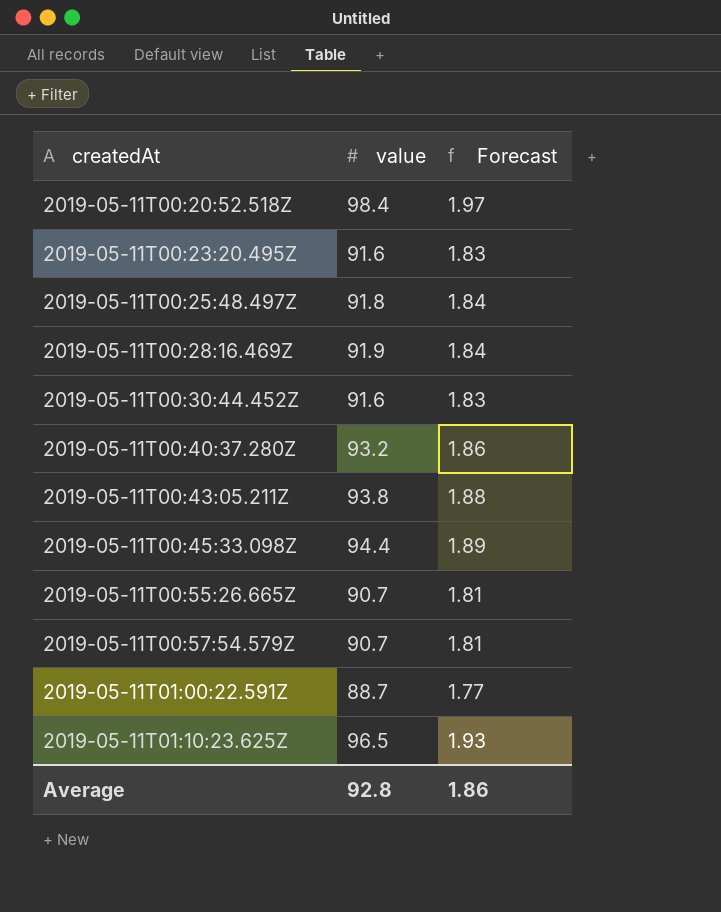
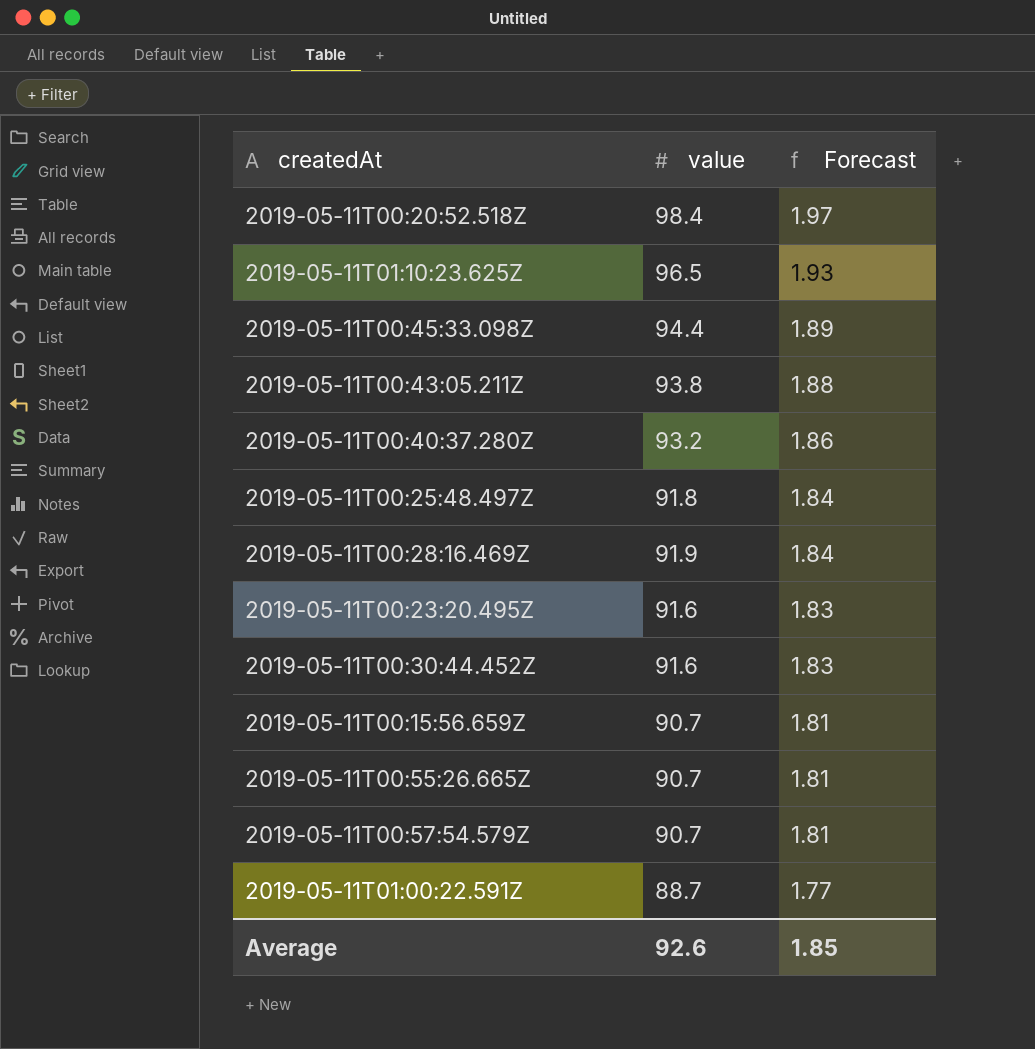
row order: createdAt ascending -> Forecast descending
row 2019-05-11T00:15:56.659Z: none -> 90.7 | 1.81
Average | value: 92.8 -> 92.6
Average | Forecast: 1.86 -> 1.85

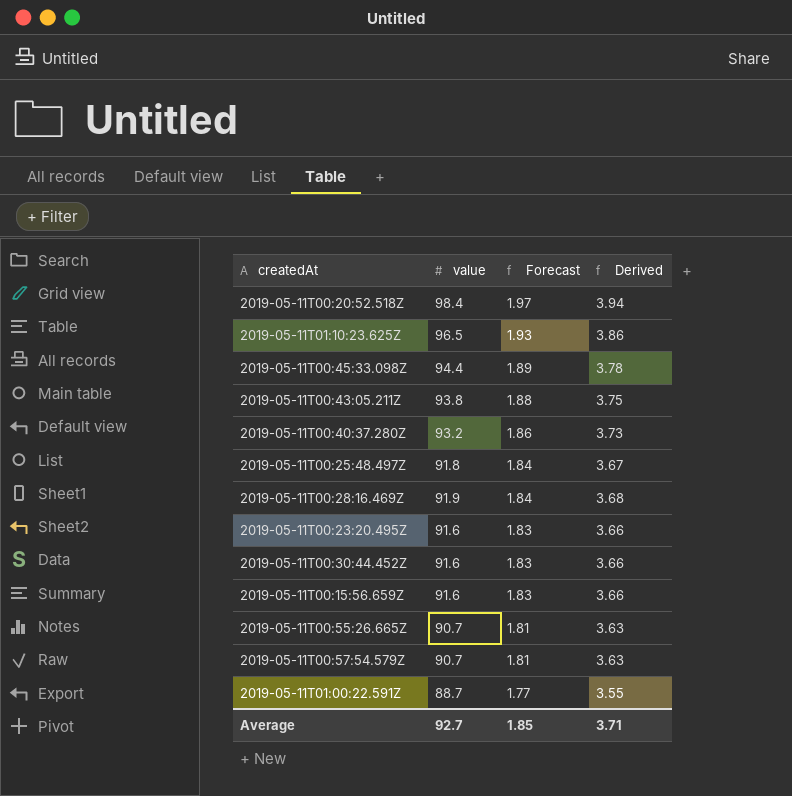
column Derived | formula: none -> [value] * 0.04
2019-05-11T00:15:56.659Z | value: 90.7 -> 91.6
2019-05-11T00:15:56.659Z | Forecast: 1.81 -> 1.83
Average | value: 92.6 -> 92.7

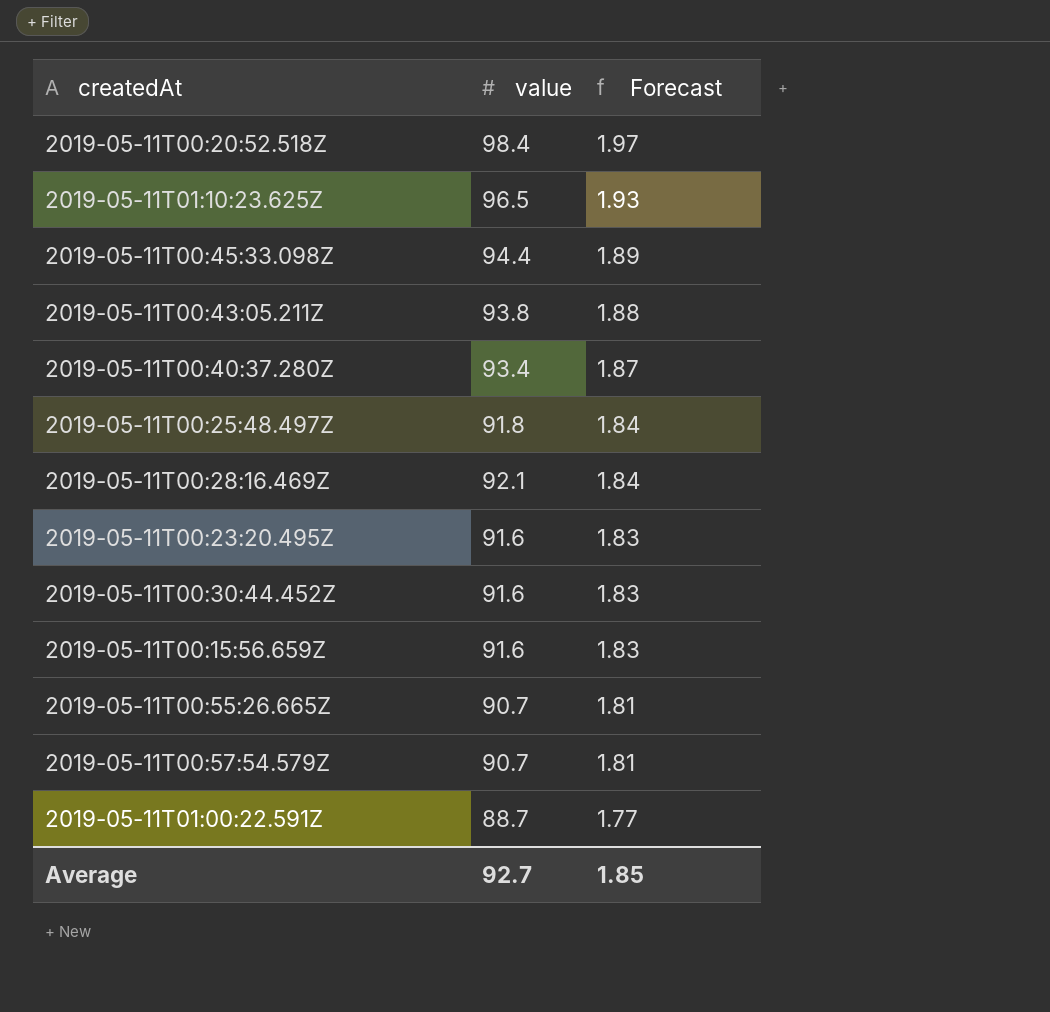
column Derived | formula: [value] * 0.04 -> none
2019-05-11T00:40:37.280Z | value: 93.2 -> 93.4
2019-05-11T00:40:37.280Z | Forecast: 1.86 -> 1.87
2019-05-11T00:28:16.469Z | value: 91.9 -> 92.1

